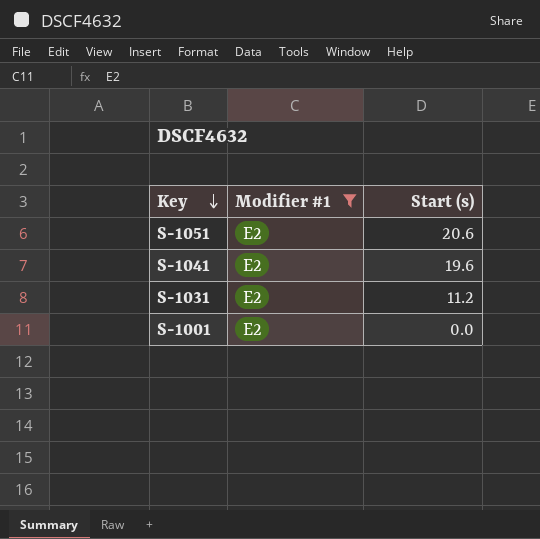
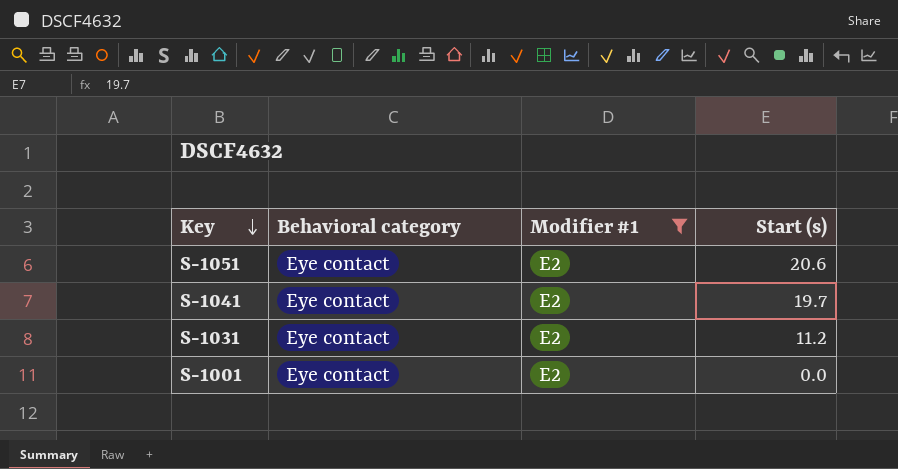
column Behavioral category | position: none -> 2
S-1041 | Start (s): 19.6 -> 19.7

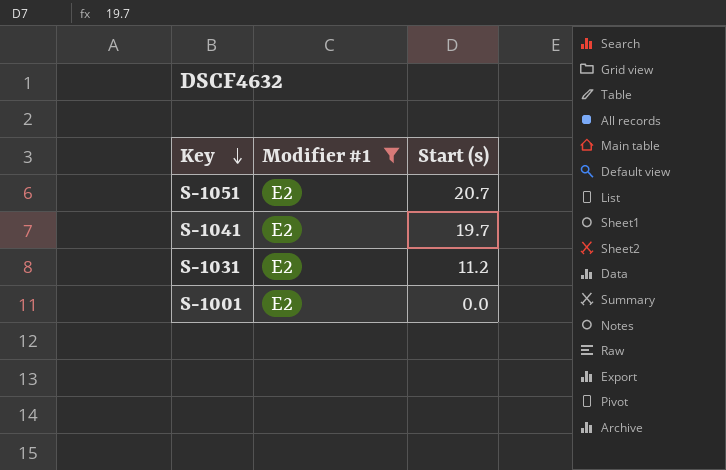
column Behavioral category | position: 2 -> none
S-1051 | Start (s): 20.6 -> 20.7

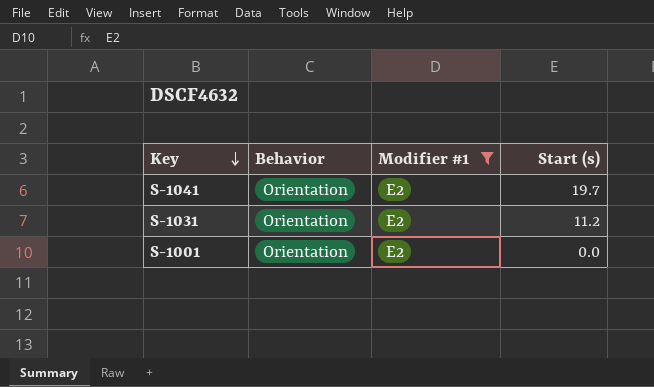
column Behavior | position: none -> 2
row S-1051: E2 | 20.7 -> none

